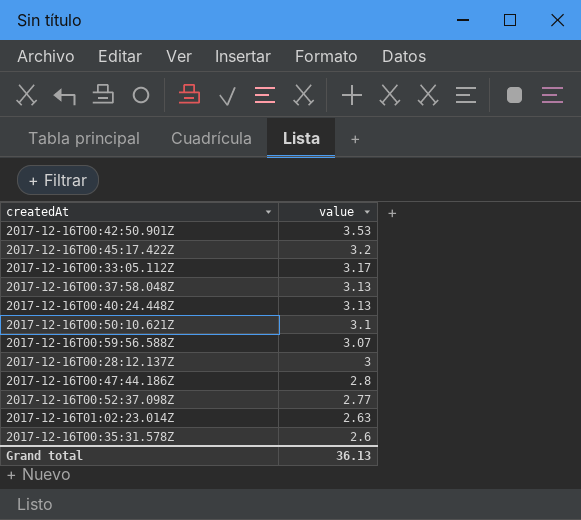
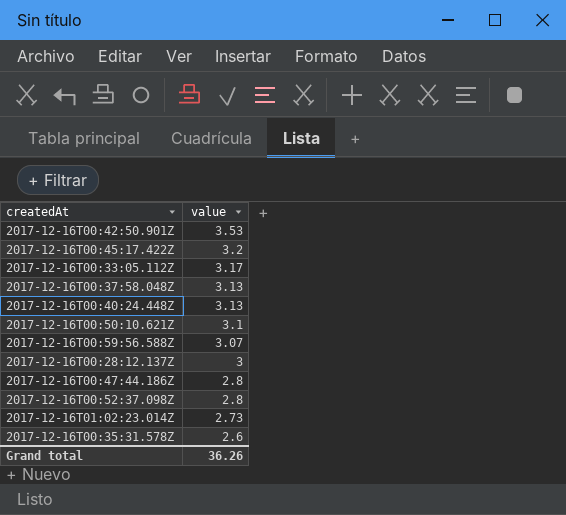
2017-12-16T00:52:37.098Z | value: 2.77 -> 2.8
2017-12-16T01:02:23.014Z | value: 2.63 -> 2.73
Grand total | value: 36.13 -> 36.26

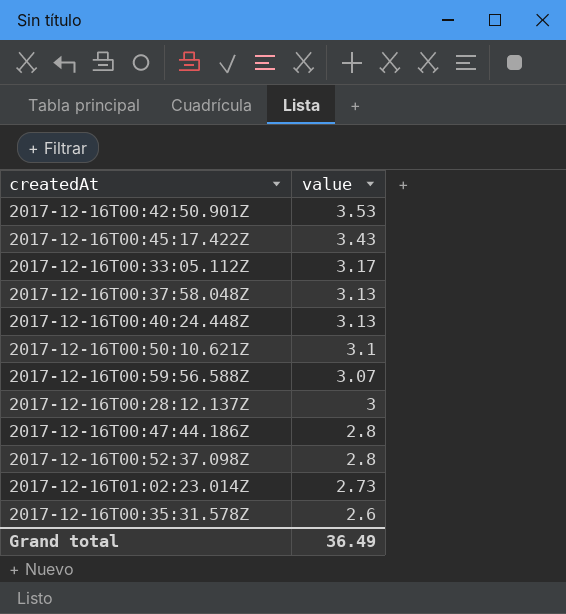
2017-12-16T00:45:17.422Z | value: 3.2 -> 3.43
Grand total | value: 36.26 -> 36.49

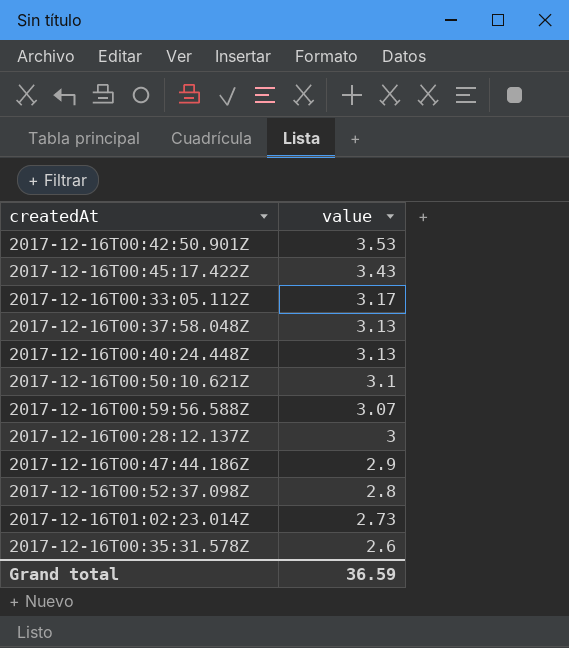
2017-12-16T00:47:44.186Z | value: 2.8 -> 2.9
Grand total | value: 36.49 -> 36.59

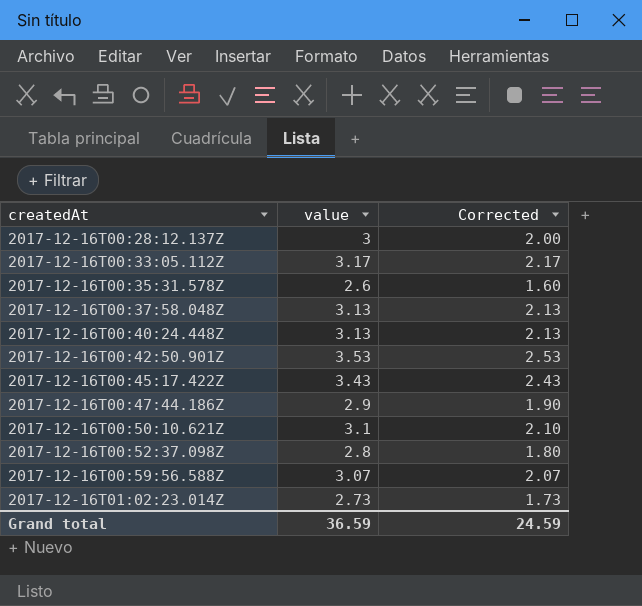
row order: value descending -> createdAt ascending
column Corrected | formula: none -> [value] - 1

